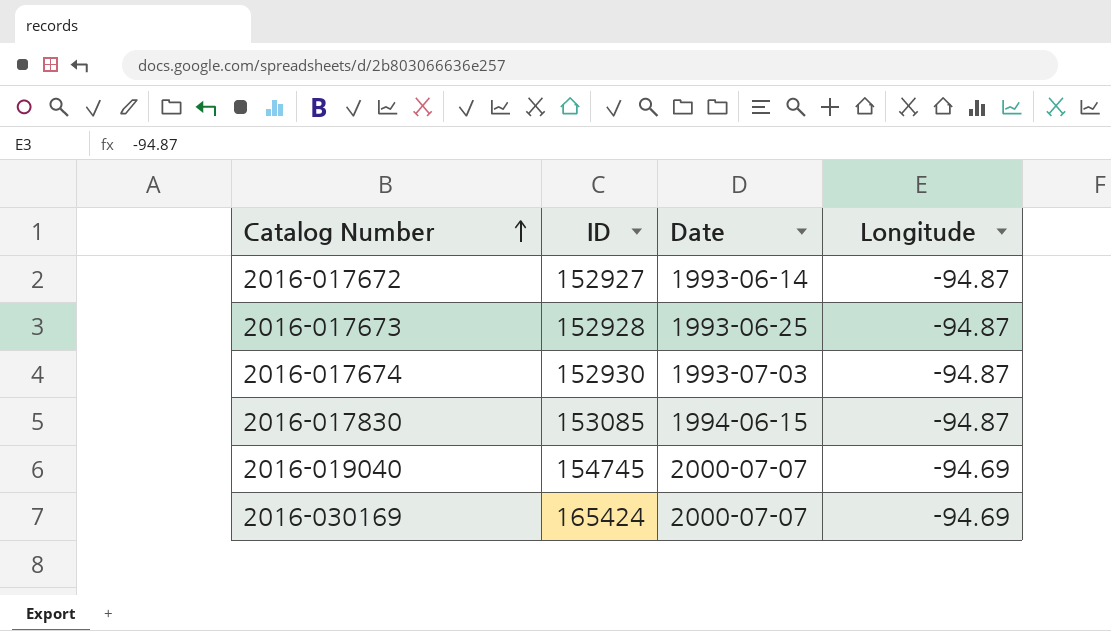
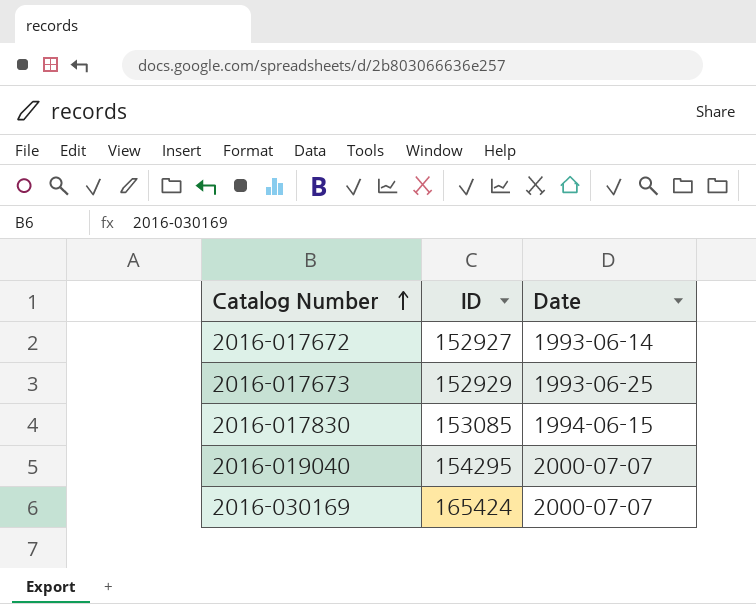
column Longitude | position: 4 -> none
row 2016-017674: 152930 | 1993-07-03 | -94.87 -> none
2016-017673 | ID: 152928 -> 152929
2016-019040 | ID: 154745 -> 154295

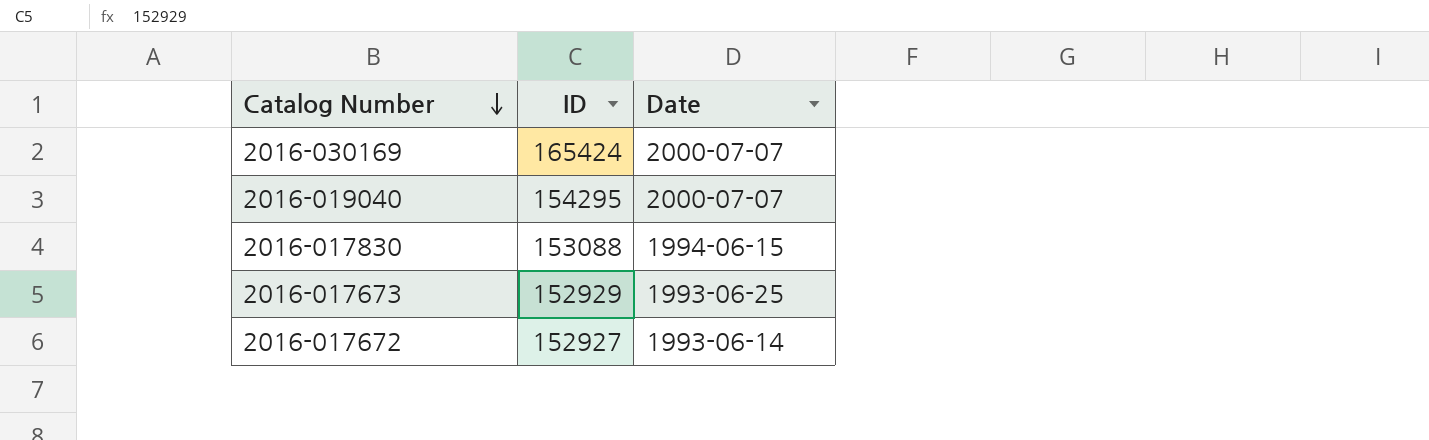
row order: Catalog Number ascending -> Catalog Number descending
2016-017830 | ID: 153085 -> 153088

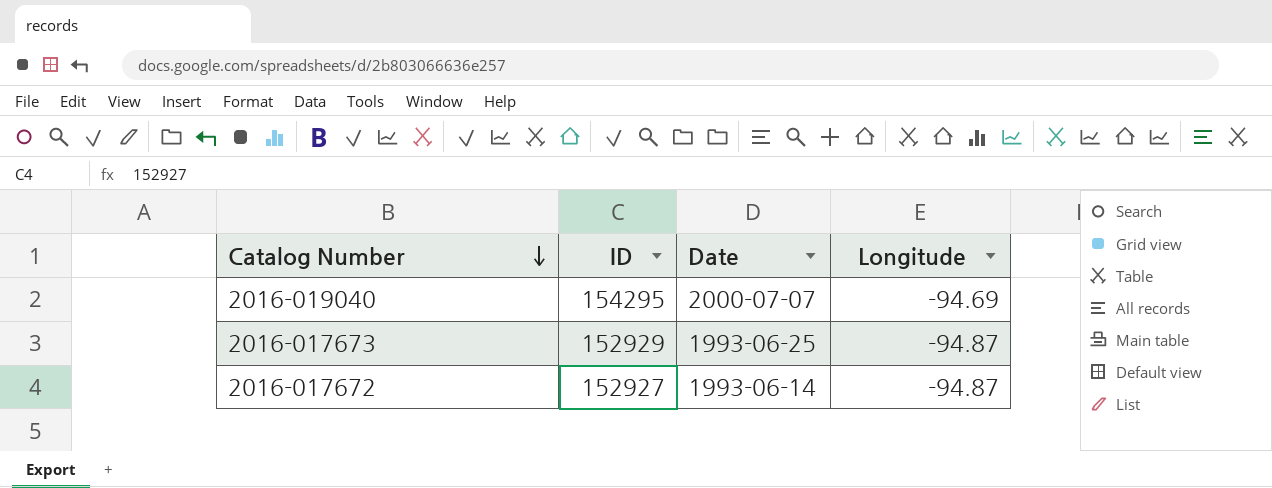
column Longitude | position: none -> 4
row 2016-030169: 165424 | 2000-07-07 -> none
row 2016-017830: 153088 | 1994-06-15 -> none

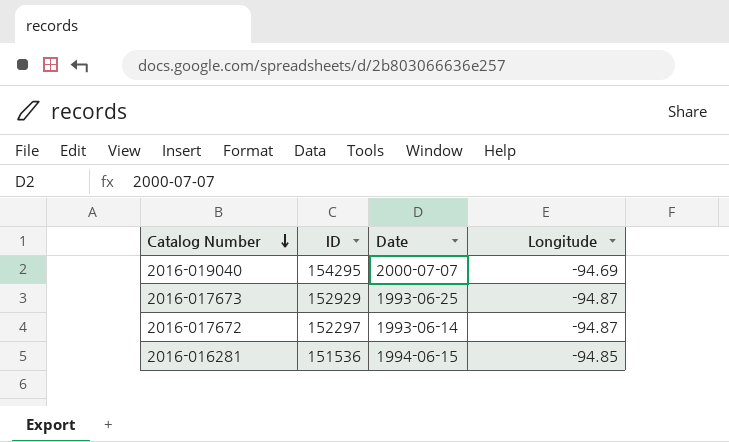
2016-017672 | ID: 152927 -> 152297
row 2016-016281: none -> 151536 | 1994-06-15 | -94.85

